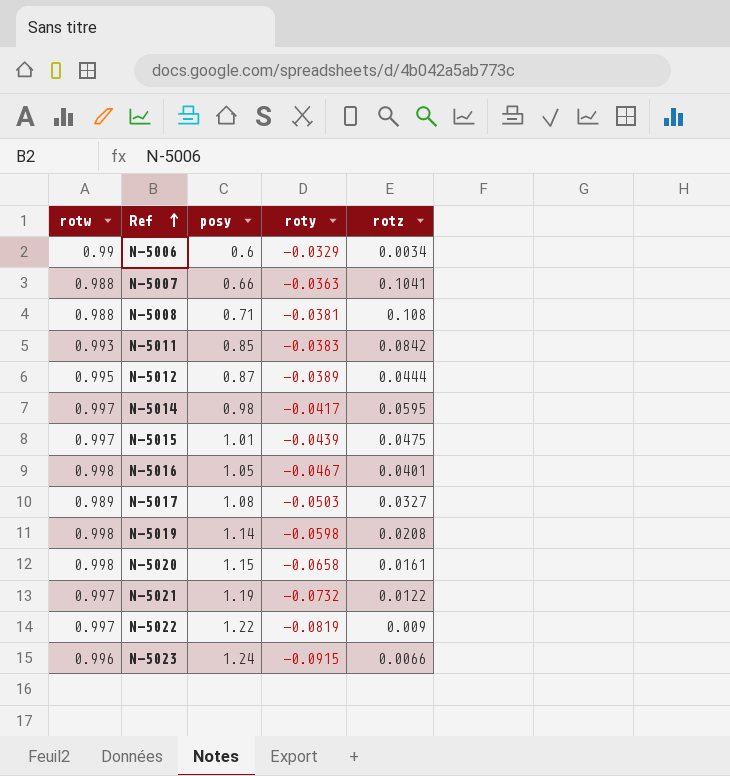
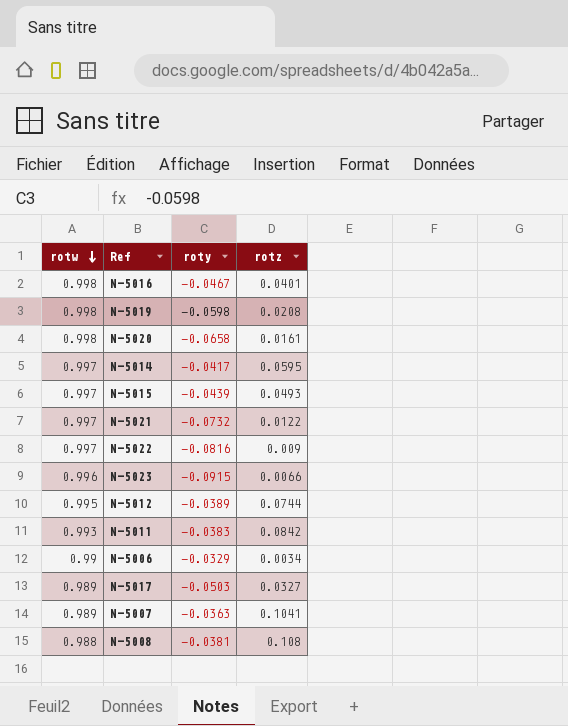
row order: Ref ascending -> rotw descending
column posy | position: 3 -> none
N-5015 | rotz: 0.0475 -> 0.0493
N-5022 | roty: -0.0819 -> -0.0816
N-5012 | rotz: 0.0444 -> 0.0744
N-5007 | rotw: 0.988 -> 0.989

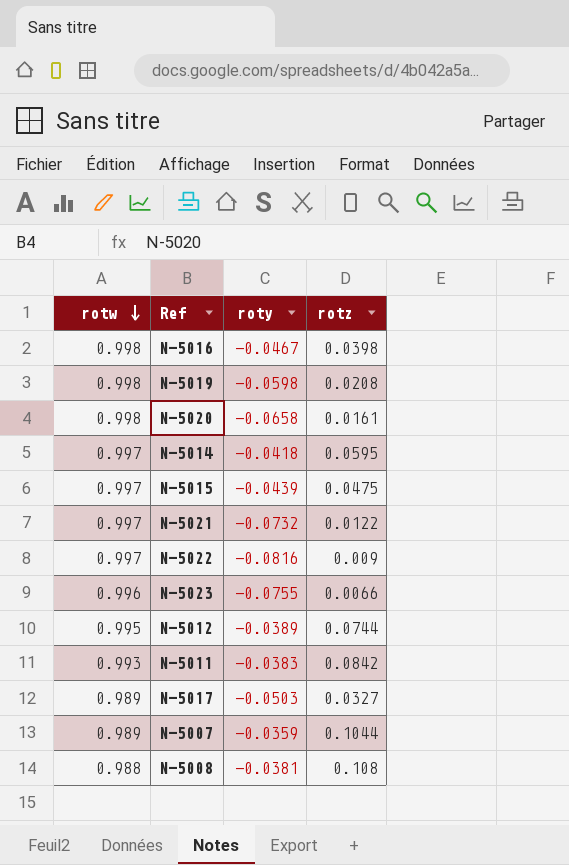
row N-5006: 0.99 | -0.0329 | 0.0034 -> none
N-5016 | rotz: 0.0401 -> 0.0398
N-5014 | roty: -0.0417 -> -0.0418
N-5015 | rotz: 0.0493 -> 0.0475
N-5023 | roty: -0.0915 -> -0.0755
N-5007 | roty: -0.0363 -> -0.0359
N-5007 | rotz: 0.1041 -> 0.1044

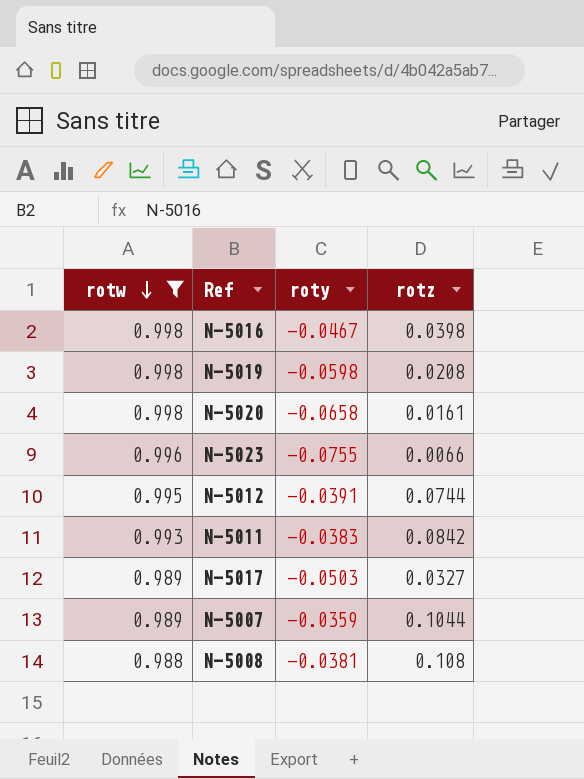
filter: none -> rotw != 0.997
N-5012 | roty: -0.0389 -> -0.0391

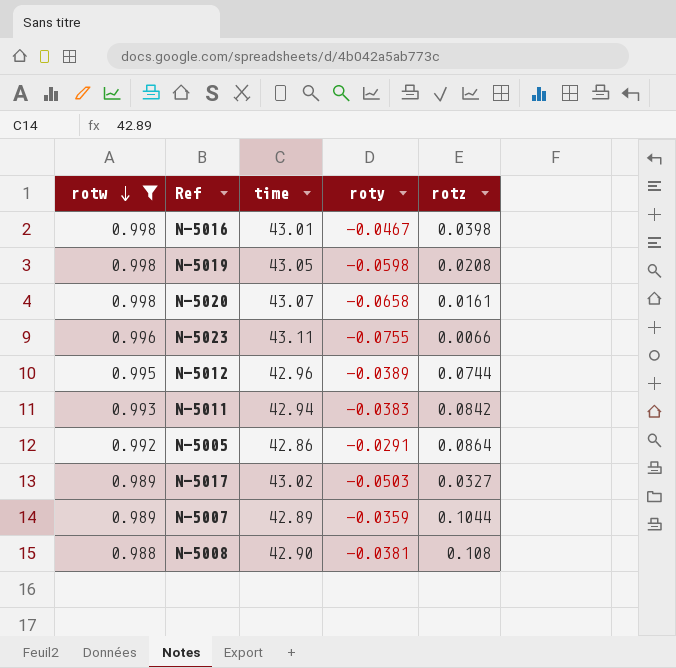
column time | position: none -> 3
N-5012 | roty: -0.0391 -> -0.0389
row N-5005: none -> 0.992 | 42.86 | -0.0291 | 0.0864

